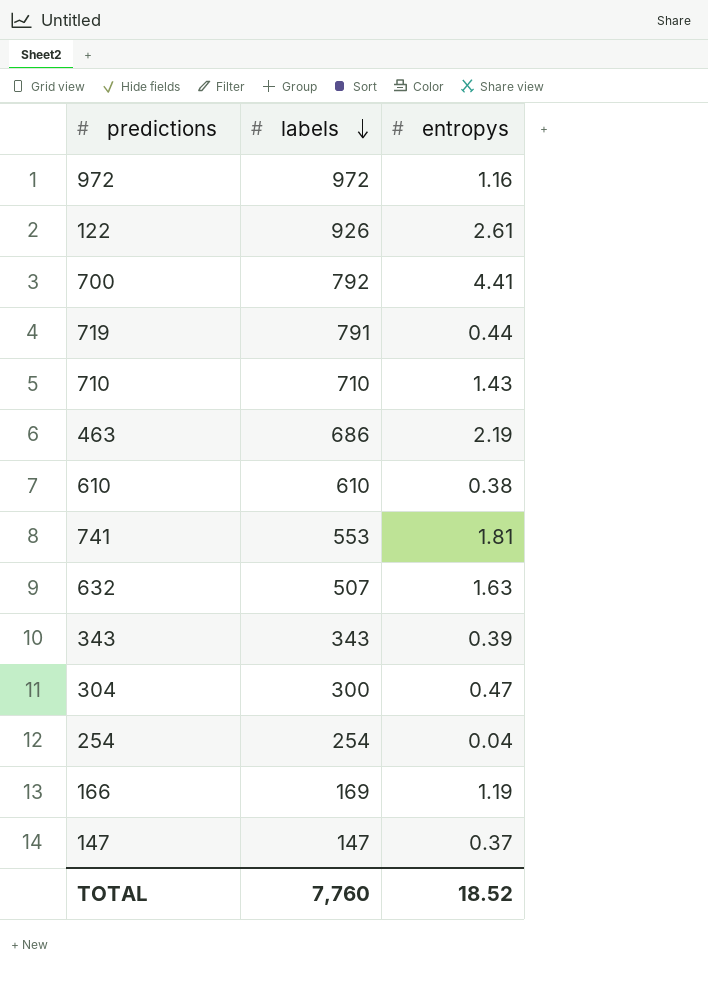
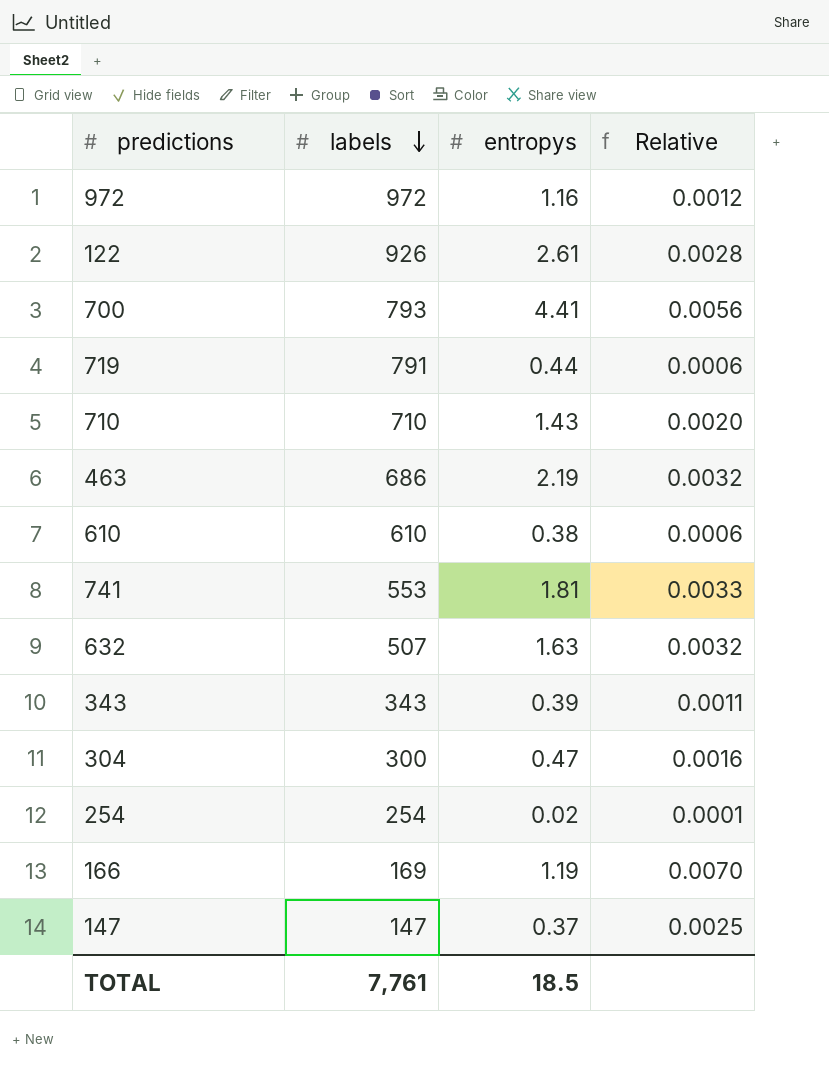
column Relative | formula: none -> [entropys] / [labels]
700 | labels: 792 -> 793
254 | entropys: 0.04 -> 0.02
TOTAL | labels: 7,760 -> 7,761
TOTAL | entropys: 18.52 -> 18.5

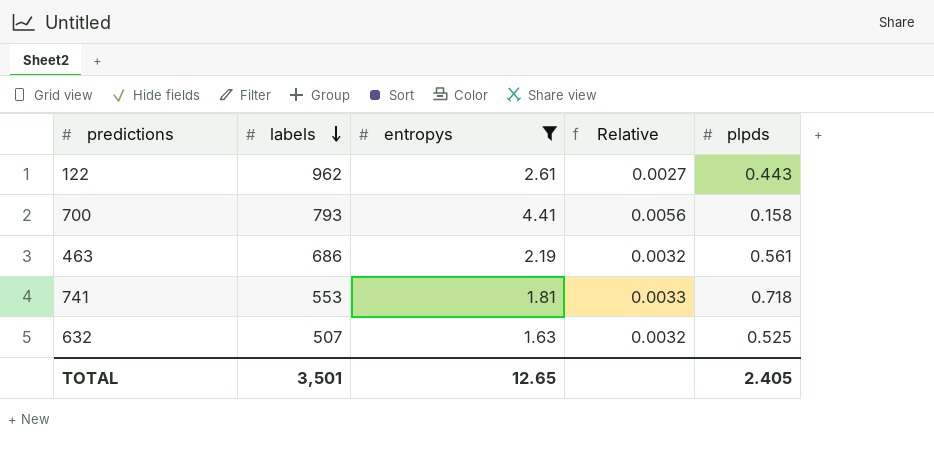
filter: none -> entropys >= 1.63
column plpds | position: none -> 5
122 | labels: 926 -> 962
122 | Relative: 0.0028 -> 0.0027
TOTAL | labels: 7,761 -> 3,501
TOTAL | entropys: 18.5 -> 12.65

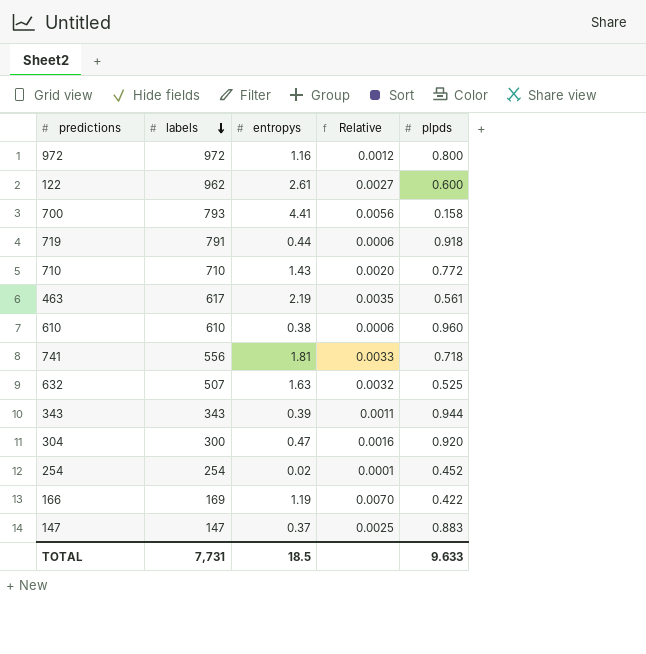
filter: entropys >= 1.63 -> none
122 | plpds: 0.443 -> 0.600
463 | labels: 686 -> 617
463 | Relative: 0.0032 -> 0.0035
741 | labels: 553 -> 556
TOTAL | labels: 3,501 -> 7,731
TOTAL | entropys: 12.65 -> 18.5
TOTAL | plpds: 2.405 -> 9.633

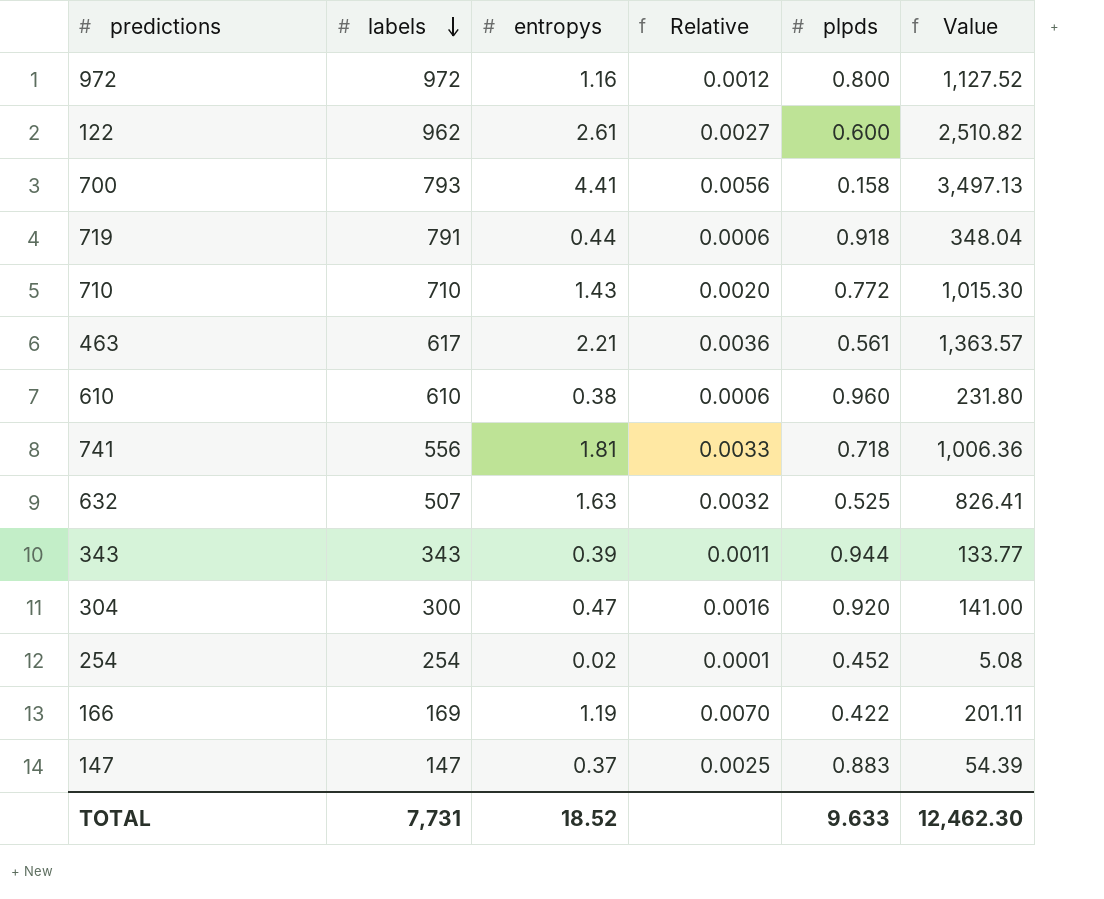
column Value | formula: none -> [labels] * [entropys]
463 | entropys: 2.19 -> 2.21
463 | Relative: 0.0035 -> 0.0036
TOTAL | entropys: 18.5 -> 18.52

